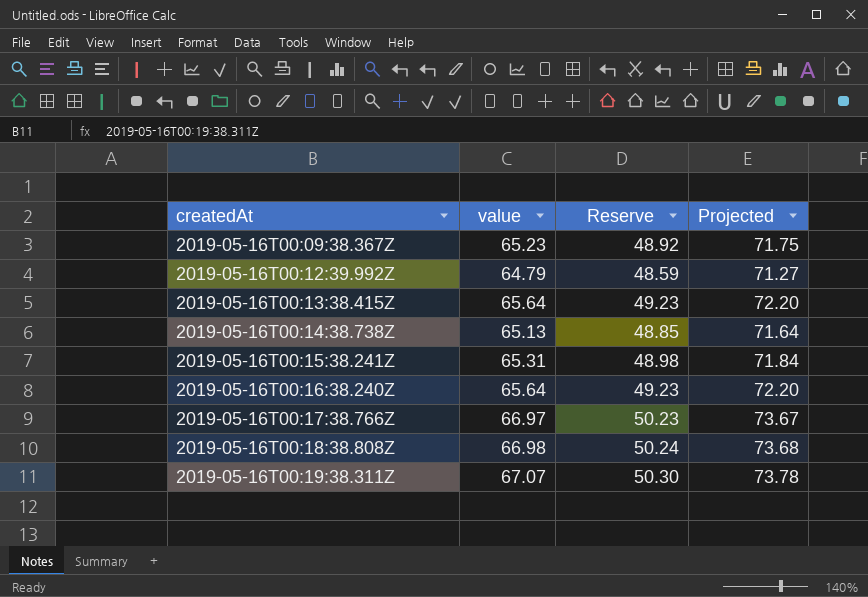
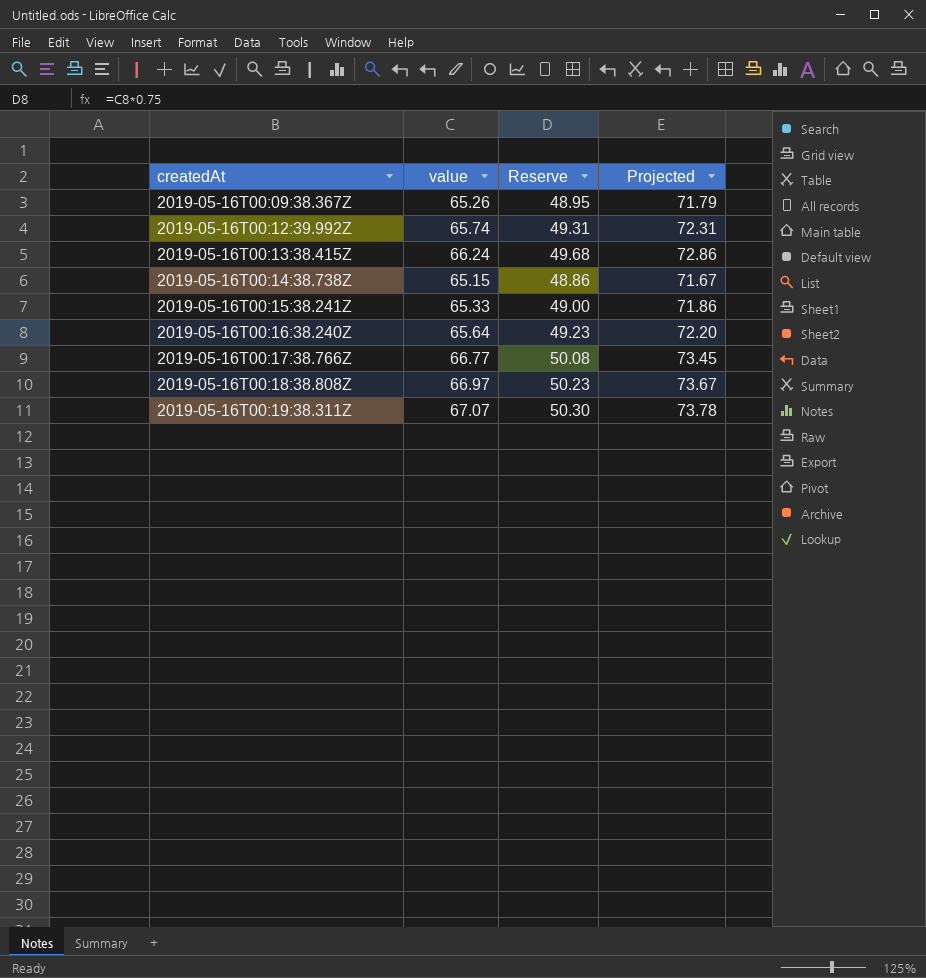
2019-05-16T00:09:38.367Z | value: 65.23 -> 65.26
2019-05-16T00:09:38.367Z | Reserve: 48.92 -> 48.95
2019-05-16T00:09:38.367Z | Projected: 71.75 -> 71.79
2019-05-16T00:12:39.992Z | value: 64.79 -> 65.74
2019-05-16T00:12:39.992Z | Reserve: 48.59 -> 49.31
2019-05-16T00:12:39.992Z | Projected: 71.27 -> 72.31
2019-05-16T00:13:38.415Z | value: 65.64 -> 66.24
2019-05-16T00:13:38.415Z | Reserve: 49.23 -> 49.68
2019-05-16T00:13:38.415Z | Projected: 72.20 -> 72.86
2019-05-16T00:14:38.738Z | value: 65.13 -> 65.15
2019-05-16T00:14:38.738Z | Reserve: 48.85 -> 48.86
2019-05-16T00:14:38.738Z | Projected: 71.64 -> 71.67
2019-05-16T00:15:38.241Z | value: 65.31 -> 65.33
2019-05-16T00:15:38.241Z | Reserve: 48.98 -> 49.00
2019-05-16T00:15:38.241Z | Projected: 71.84 -> 71.86
2019-05-16T00:17:38.766Z | value: 66.97 -> 66.77
2019-05-16T00:17:38.766Z | Reserve: 50.23 -> 50.08
2019-05-16T00:17:38.766Z | Projected: 73.67 -> 73.45
2019-05-16T00:18:38.808Z | value: 66.98 -> 66.97
2019-05-16T00:18:38.808Z | Reserve: 50.24 -> 50.23
2019-05-16T00:18:38.808Z | Projected: 73.68 -> 73.67

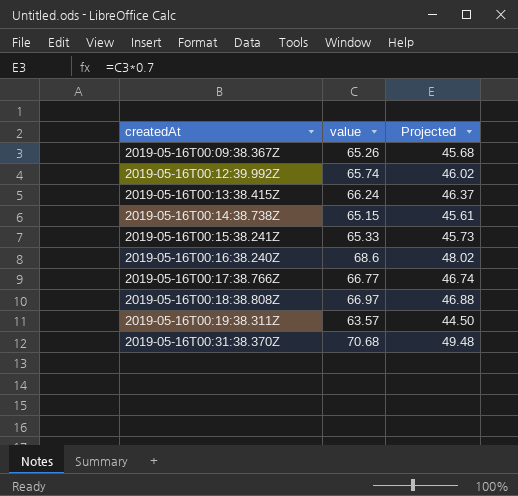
column Reserve | formula: [value] * 0.75 -> none
column Projected | formula: [value] * 1.1 -> [value] * 0.7
2019-05-16T00:16:38.240Z | value: 65.64 -> 68.6
2019-05-16T00:19:38.311Z | value: 67.07 -> 63.57
row 2019-05-16T00:31:38.370Z: none -> 70.68 | 49.48

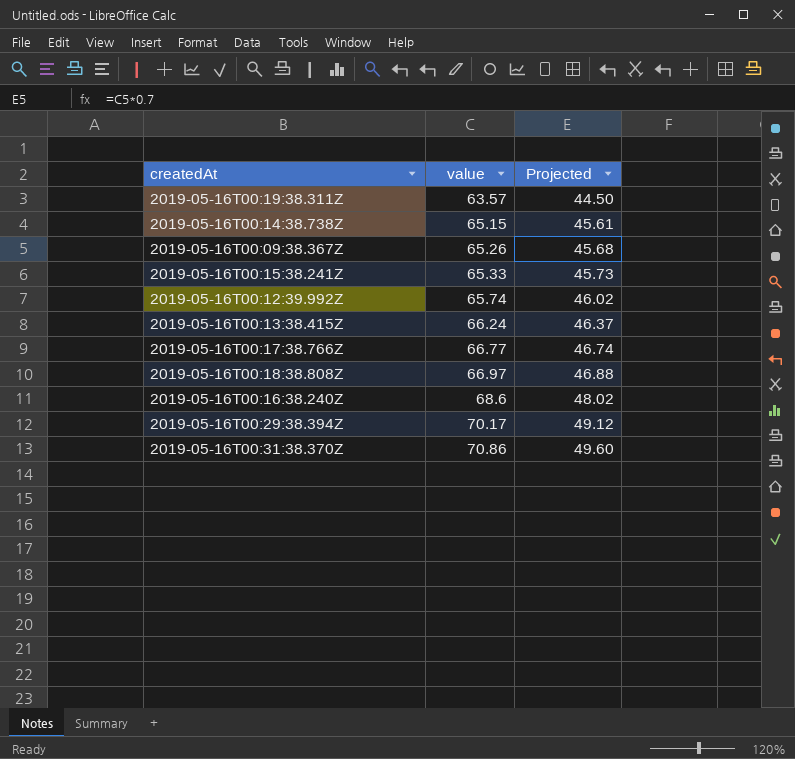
row order: createdAt ascending -> value ascending
row 2019-05-16T00:29:38.394Z: none -> 70.17 | 49.12
2019-05-16T00:31:38.370Z | value: 70.68 -> 70.86
2019-05-16T00:31:38.370Z | Projected: 49.48 -> 49.60

